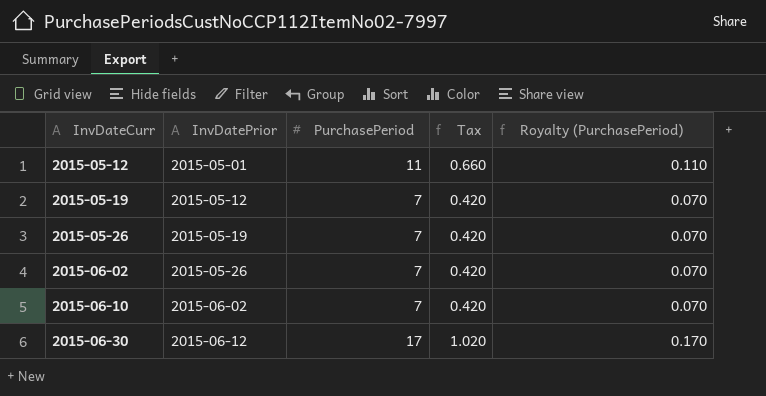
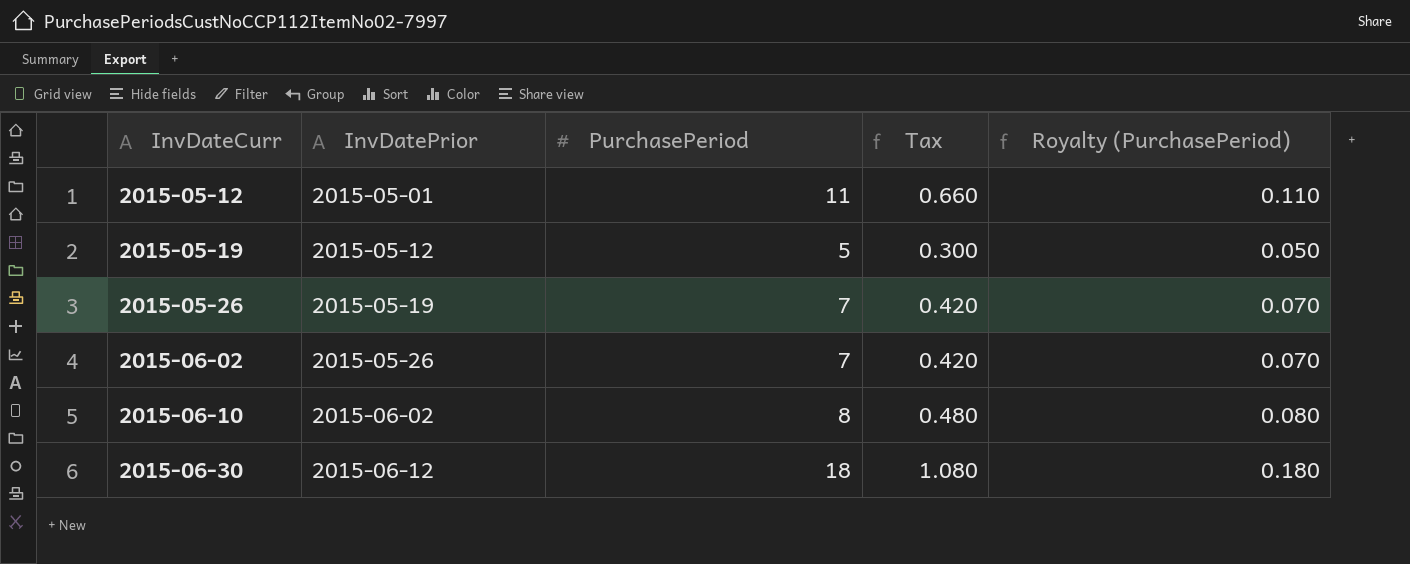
2015-05-19 | PurchasePeriod: 7 -> 5
2015-05-19 | Tax: 0.420 -> 0.300
2015-05-19 | Royalty (PurchasePeriod): 0.070 -> 0.050
2015-06-10 | PurchasePeriod: 7 -> 8
2015-06-10 | Tax: 0.420 -> 0.480
2015-06-10 | Royalty (PurchasePeriod): 0.070 -> 0.080
2015-06-30 | PurchasePeriod: 17 -> 18
2015-06-30 | Tax: 1.020 -> 1.080
2015-06-30 | Royalty (PurchasePeriod): 0.170 -> 0.180

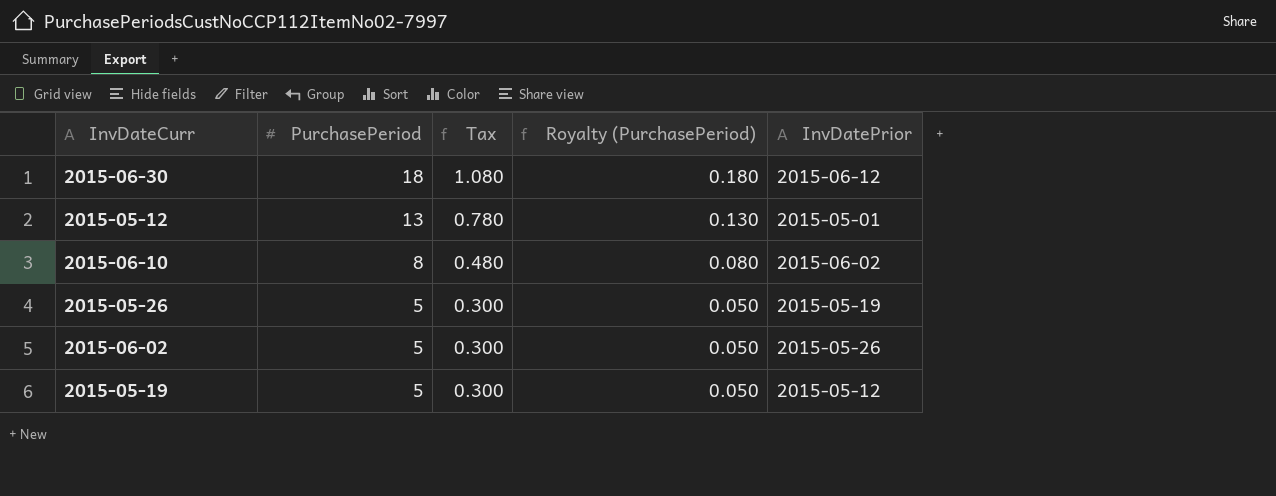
row order: InvDateCurr ascending -> PurchasePeriod descending
column InvDatePrior | position: 2 -> 5
2015-05-12 | PurchasePeriod: 11 -> 13
2015-05-12 | Tax: 0.660 -> 0.780
2015-05-12 | Royalty (PurchasePeriod): 0.110 -> 0.130
2015-05-26 | PurchasePeriod: 7 -> 5
2015-05-26 | Tax: 0.420 -> 0.300
2015-05-26 | Royalty (PurchasePeriod): 0.070 -> 0.050
2015-06-02 | PurchasePeriod: 7 -> 5
2015-06-02 | Tax: 0.420 -> 0.300
2015-06-02 | Royalty (PurchasePeriod): 0.070 -> 0.050

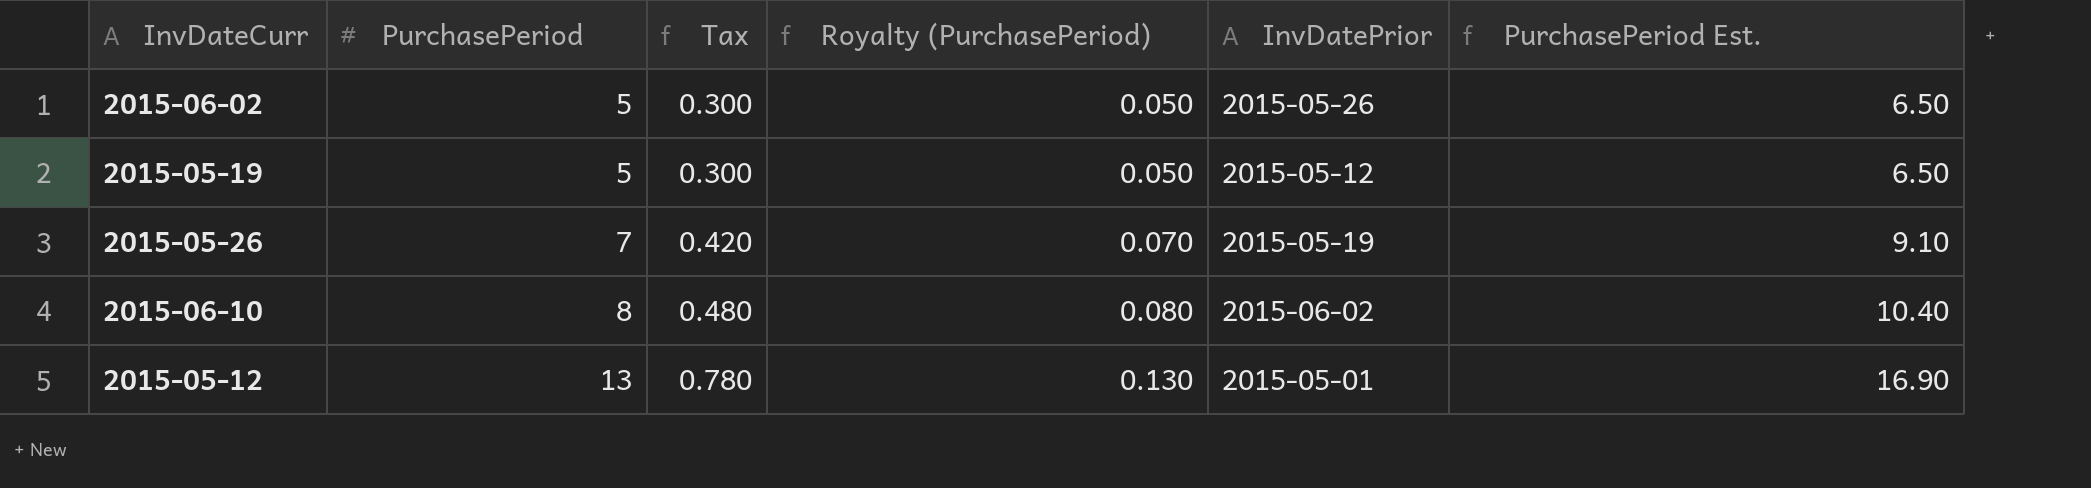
row order: PurchasePeriod descending -> PurchasePeriod ascending
column PurchasePeriod Est. | formula: none -> [PurchasePeriod] * 1.3
row 2015-06-30: 18 | 1.080 | 0.180 | 2015-06-12 -> none
2015-05-26 | PurchasePeriod: 5 -> 7
2015-05-26 | Tax: 0.300 -> 0.420
2015-05-26 | Royalty (PurchasePeriod): 0.050 -> 0.070

